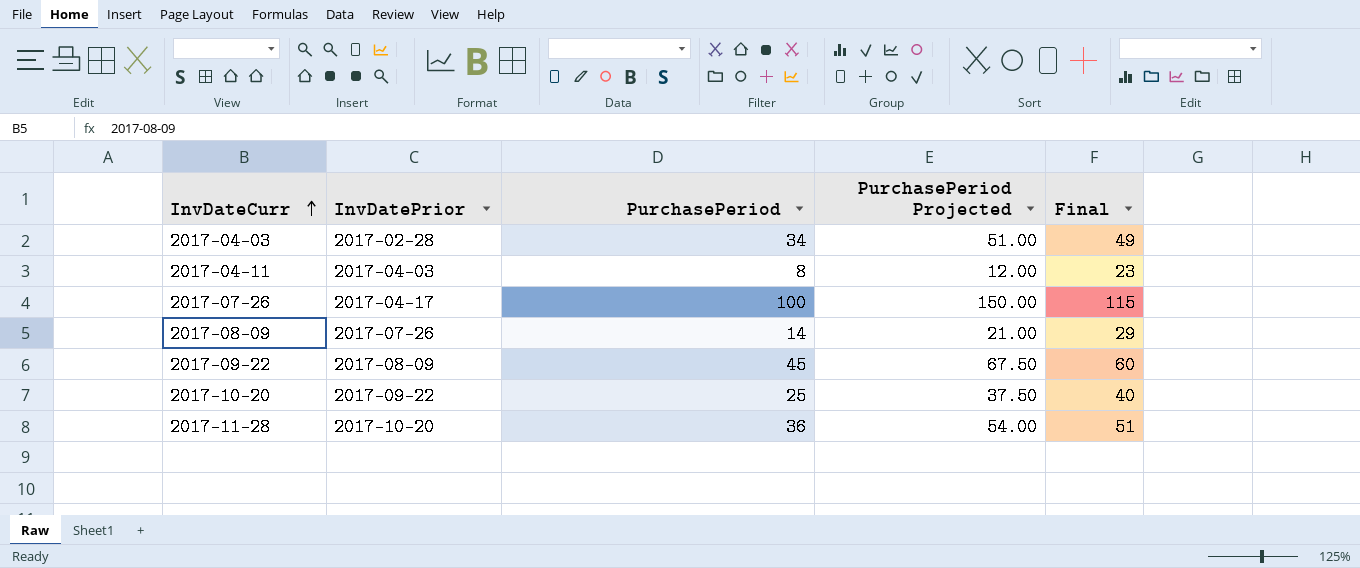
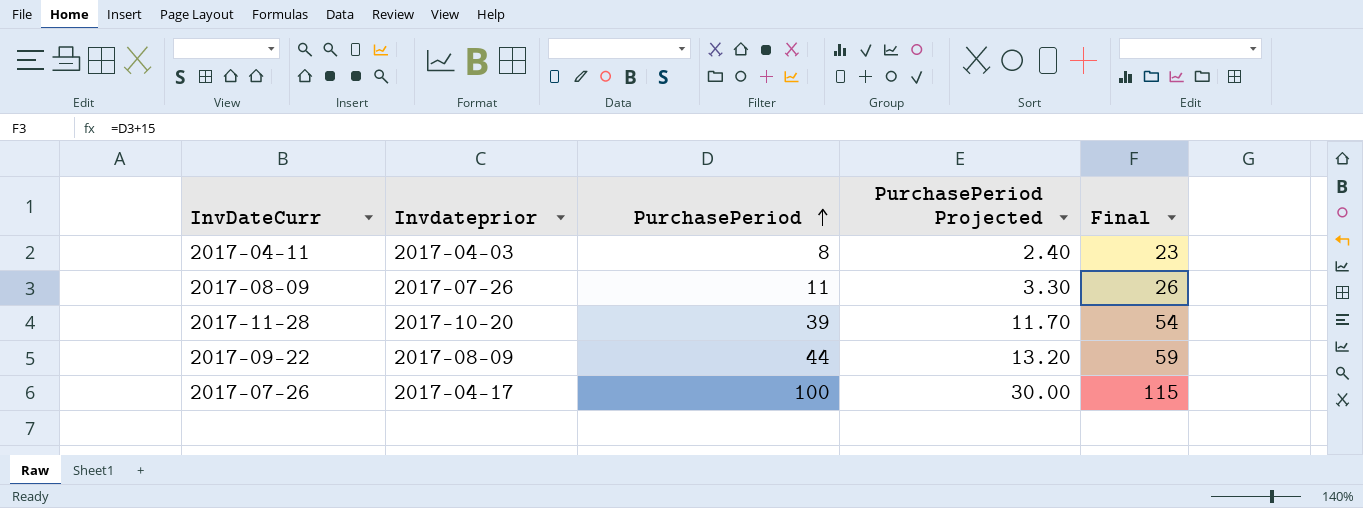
row order: InvDateCurr ascending -> PurchasePeriod ascending
column name: InvDatePrior -> Invdateprior
column PurchasePeriod Projected | formula: [PurchasePeriod] * 1.5 -> [PurchasePeriod] * 0.3
row 2017-04-03: 2017-02-28 | 34 | 51.00 | 49 -> none
row 2017-10-20: 2017-09-22 | 25 | 37.50 | 40 -> none
2017-08-09 | PurchasePeriod: 14 -> 11
2017-08-09 | Final: 29 -> 26
2017-11-28 | PurchasePeriod: 36 -> 39
2017-11-28 | Final: 51 -> 54
2017-09-22 | PurchasePeriod: 45 -> 44
2017-09-22 | Final: 60 -> 59

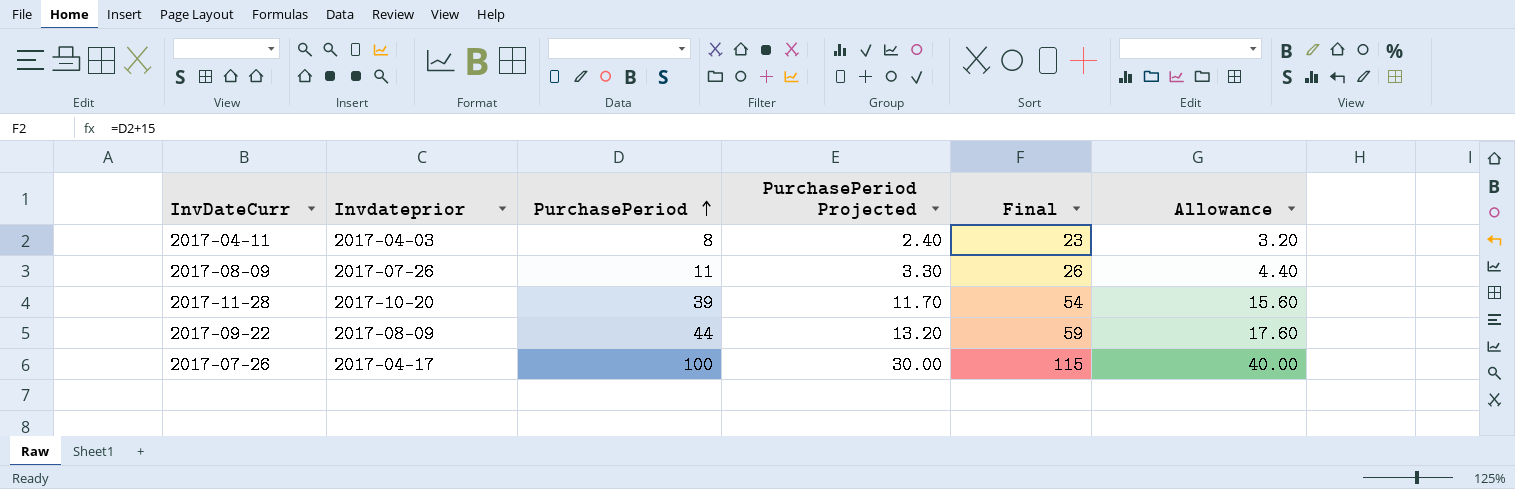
column Allowance | formula: none -> [PurchasePeriod] * 0.4

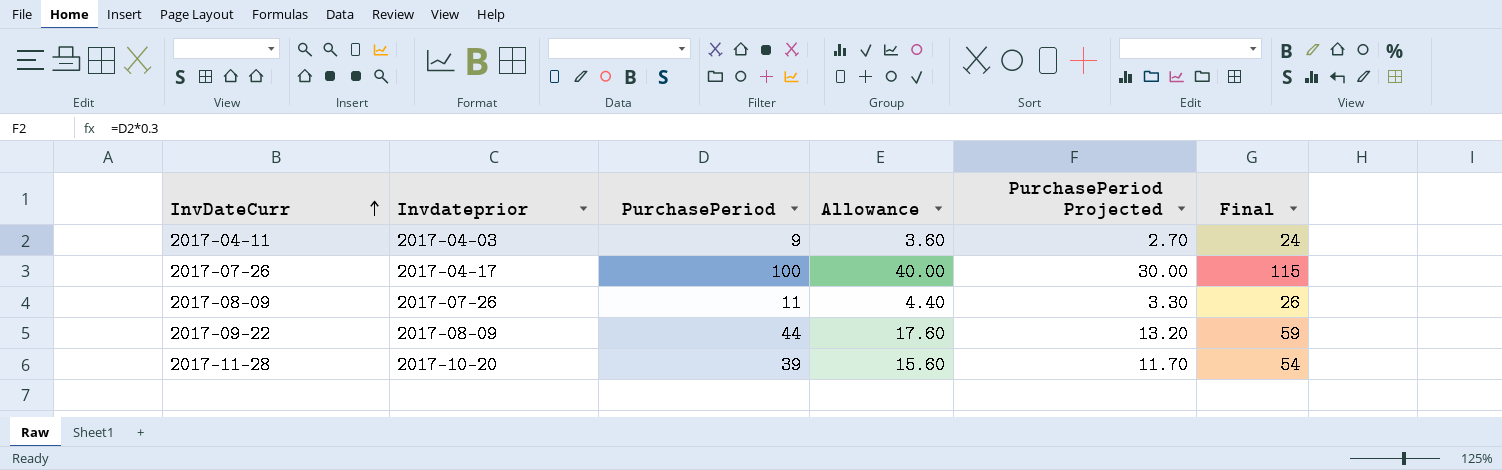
row order: PurchasePeriod ascending -> InvDateCurr ascending
column Allowance | position: 6 -> 4
2017-04-11 | PurchasePeriod: 8 -> 9
2017-04-11 | Allowance: 3.20 -> 3.60
2017-04-11 | PurchasePeriod Projected: 2.40 -> 2.70
2017-04-11 | Final: 23 -> 24

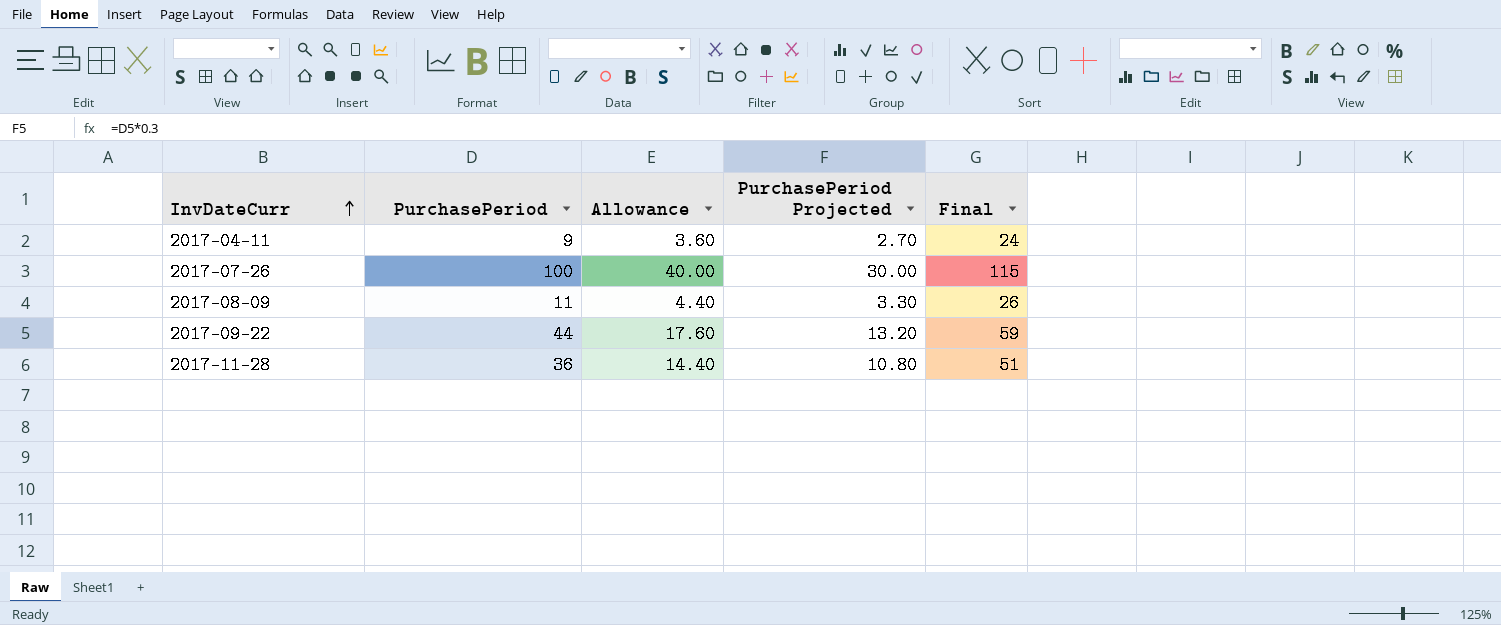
column Invdateprior | position: 2 -> none
2017-11-28 | PurchasePeriod: 39 -> 36
2017-11-28 | Allowance: 15.60 -> 14.40
2017-11-28 | PurchasePeriod Projected: 11.70 -> 10.80
2017-11-28 | Final: 54 -> 51

